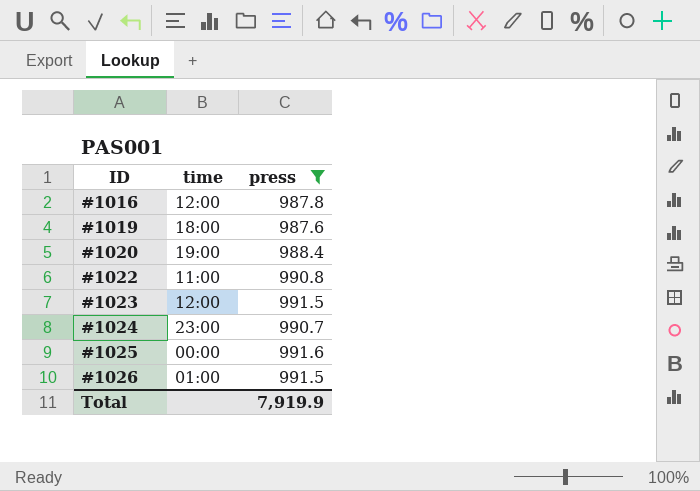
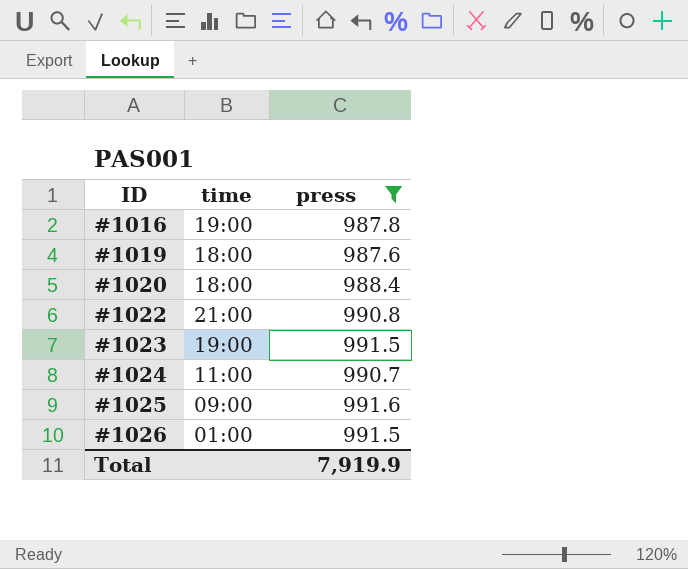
#1016 | time: 12:00 -> 19:00
#1020 | time: 19:00 -> 18:00
#1022 | time: 11:00 -> 21:00
#1023 | time: 12:00 -> 19:00
#1024 | time: 23:00 -> 11:00
#1025 | time: 00:00 -> 09:00

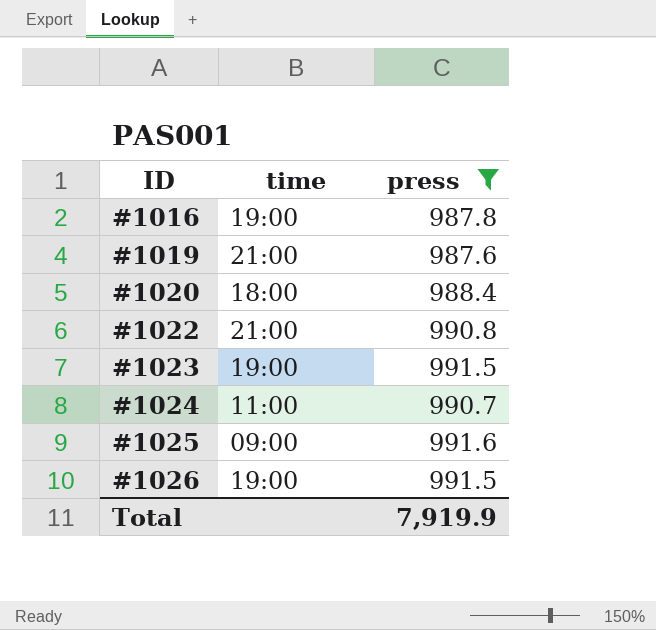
#1019 | time: 18:00 -> 21:00
#1026 | time: 01:00 -> 19:00

